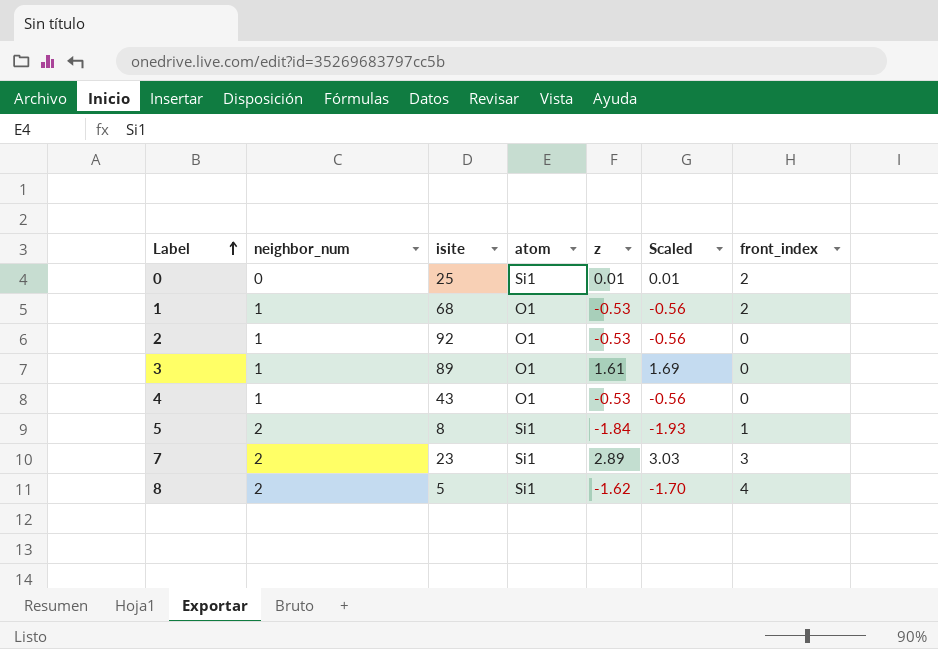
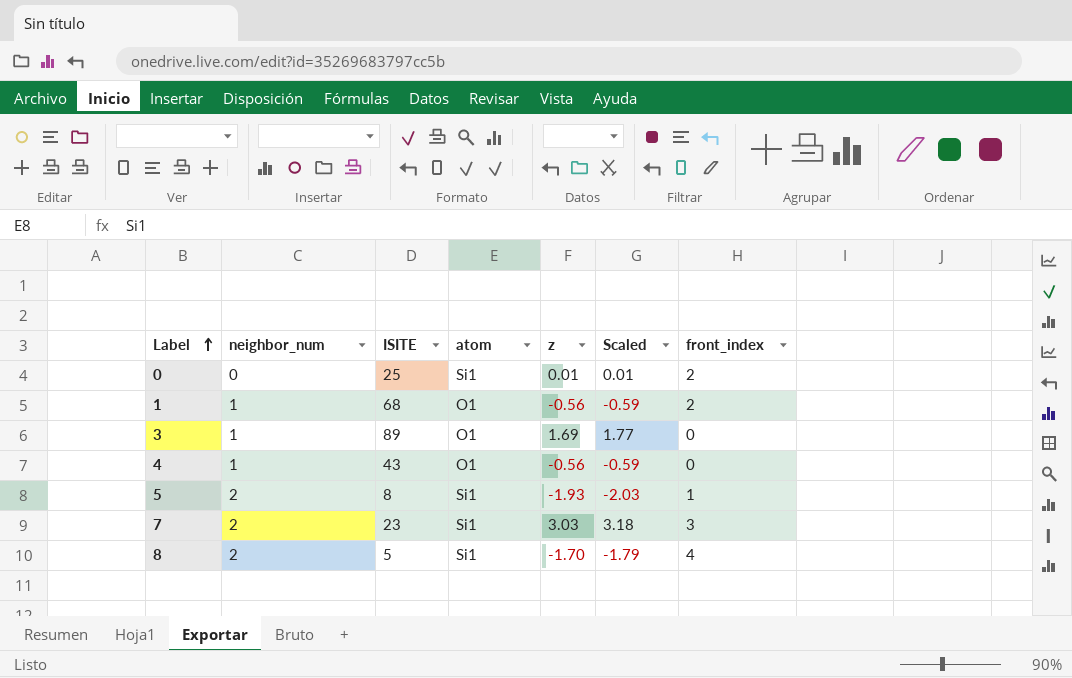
column name: isite -> ISITE
row 2: 1 | 92 | O1 | -0.53 | -0.56 | 0 -> none
1 | z: -0.53 -> -0.56
1 | Scaled: -0.56 -> -0.59
3 | z: 1.61 -> 1.69
3 | Scaled: 1.69 -> 1.77
4 | z: -0.53 -> -0.56
4 | Scaled: -0.56 -> -0.59
5 | z: -1.84 -> -1.93
5 | Scaled: -1.93 -> -2.03
7 | z: 2.89 -> 3.03
7 | Scaled: 3.03 -> 3.18
8 | z: -1.62 -> -1.70
8 | Scaled: -1.70 -> -1.79

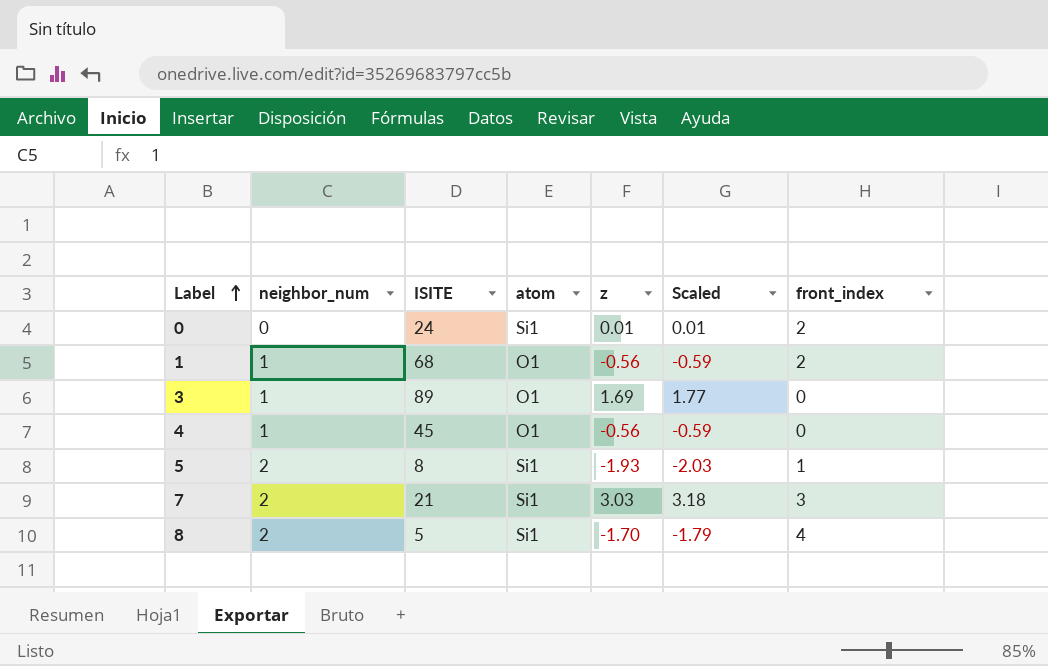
0 | ISITE: 25 -> 24
4 | ISITE: 43 -> 45
7 | ISITE: 23 -> 21

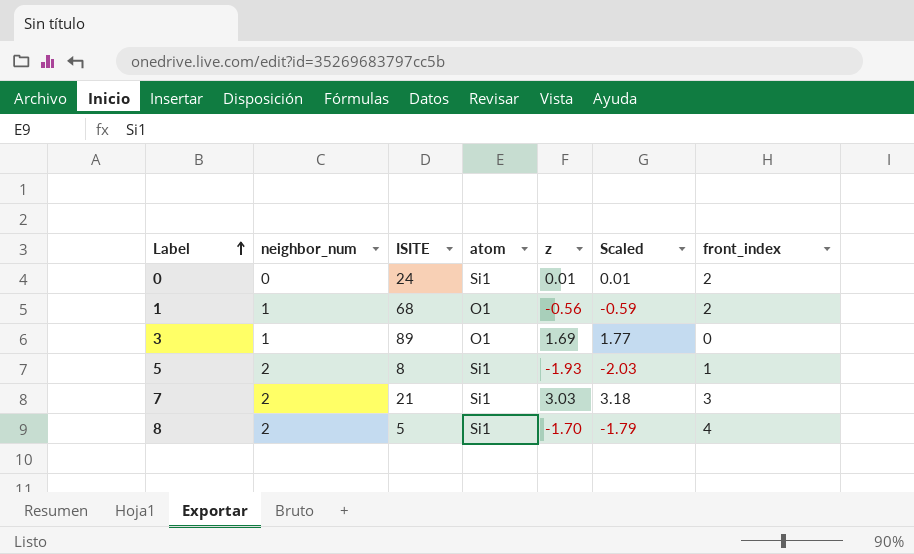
row 4: 1 | 45 | O1 | -0.56 | -0.59 | 0 -> none

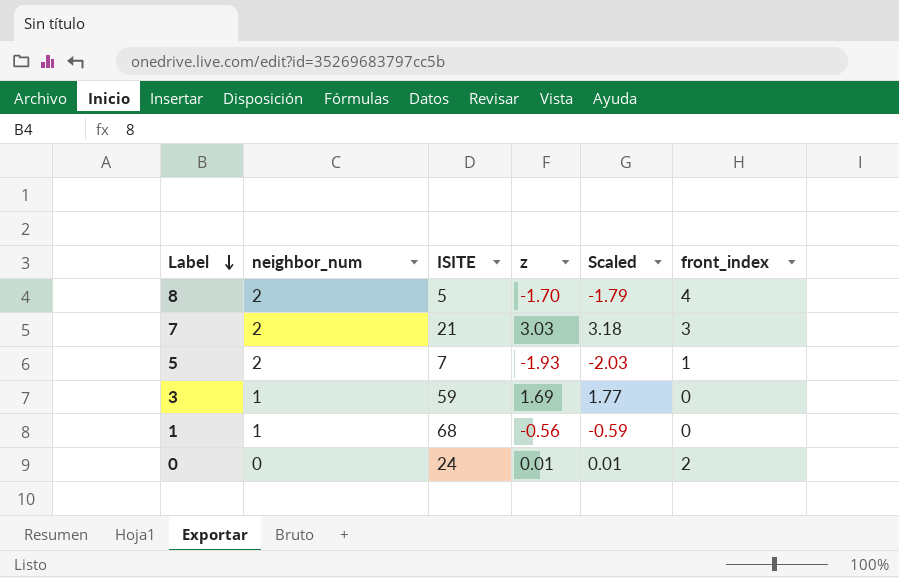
row order: Label ascending -> Label descending
column atom | position: 4 -> none
5 | ISITE: 8 -> 7
3 | ISITE: 89 -> 59
1 | front_index: 2 -> 0

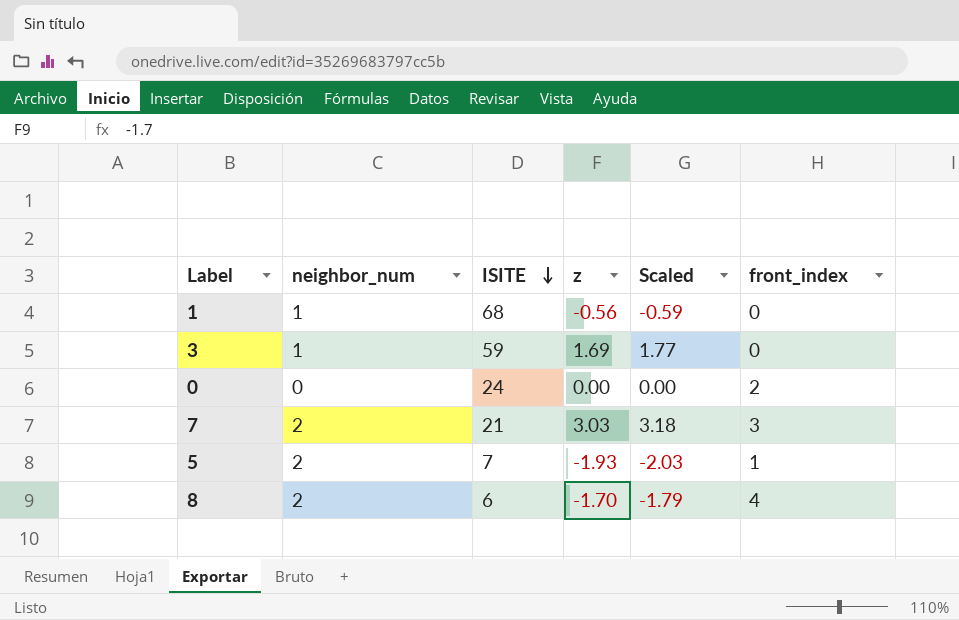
row order: Label descending -> ISITE descending
0 | z: 0.01 -> 0.00
0 | Scaled: 0.01 -> 0.00
8 | ISITE: 5 -> 6

